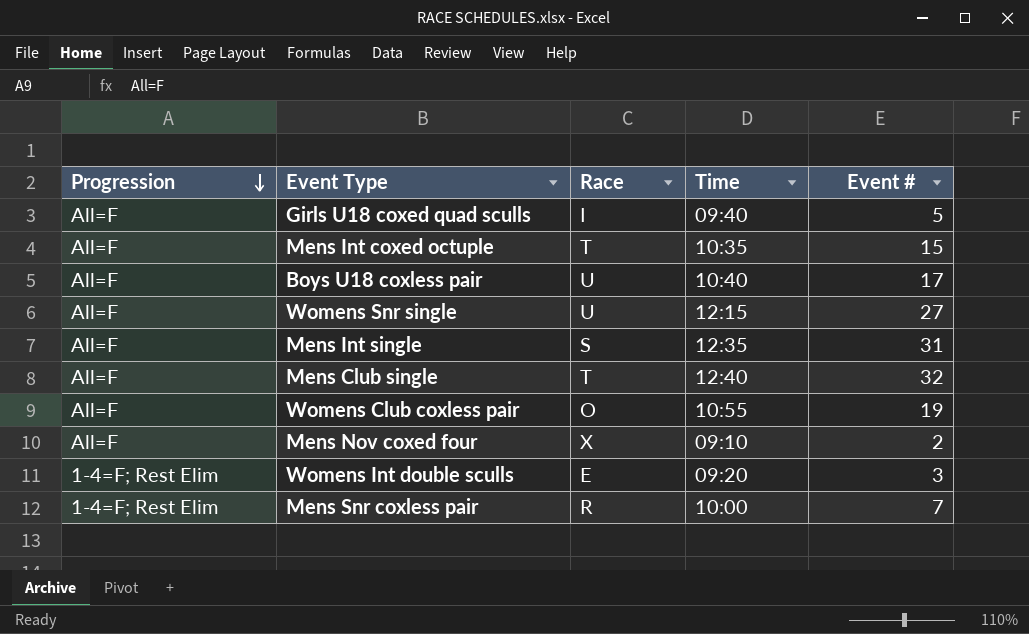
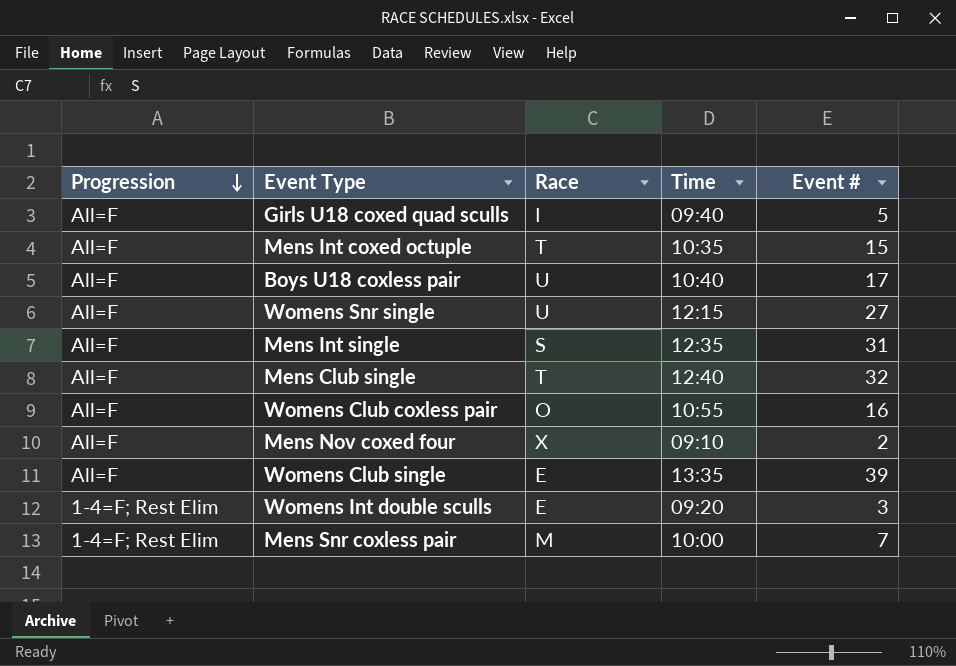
Womens Club coxless pair | Event #: 19 -> 16
row Womens Club single: none -> All=F | E | 13:35 | 39
Mens Snr coxless pair | Race: R -> M

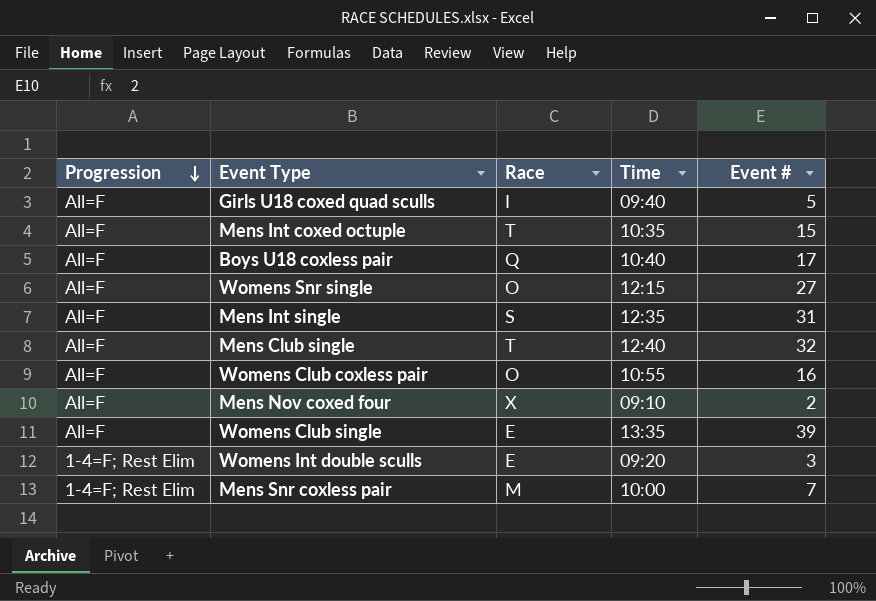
Boys U18 coxless pair | Race: U -> Q
Womens Snr single | Race: U -> O

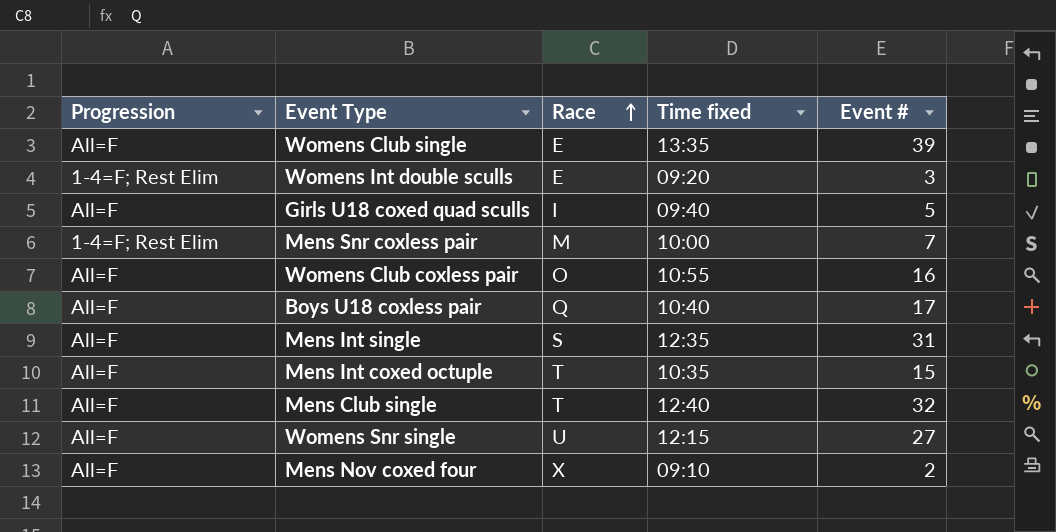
row order: Progression descending -> Race ascending
column name: Time -> Time fixed
Womens Snr single | Race: O -> U

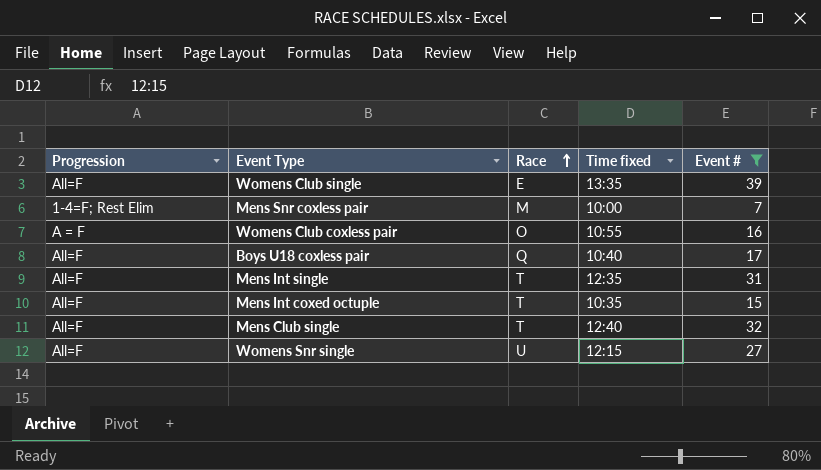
filter: none -> Event # >= 7
Womens Club coxless pair | Progression: All=F -> A = F
Mens Int single | Race: S -> T

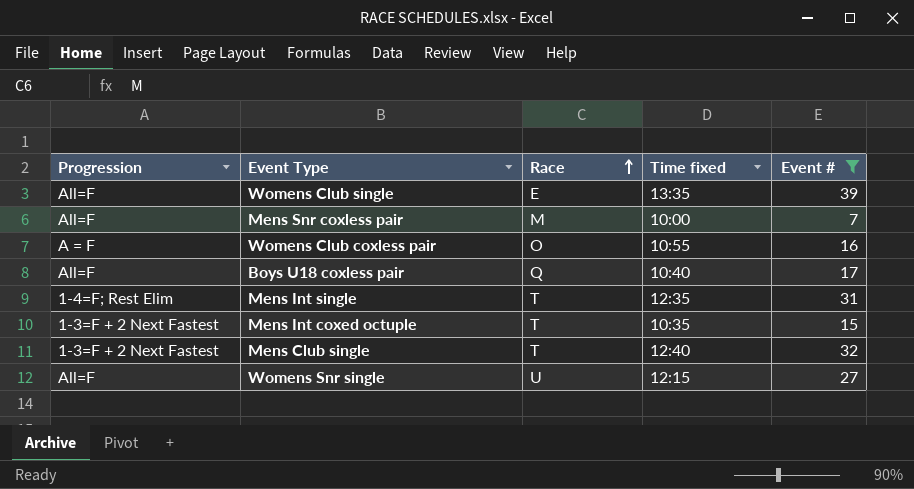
Mens Snr coxless pair | Progression: 1-4=F; Rest Elim -> All=F
Mens Int single | Progression: All=F -> 1-4=F; Rest Elim
Mens Int coxed octuple | Progression: All=F -> 1-3=F + 2 Next Fastest
Mens Club single | Progression: All=F -> 1-3=F + 2 Next Fastest

